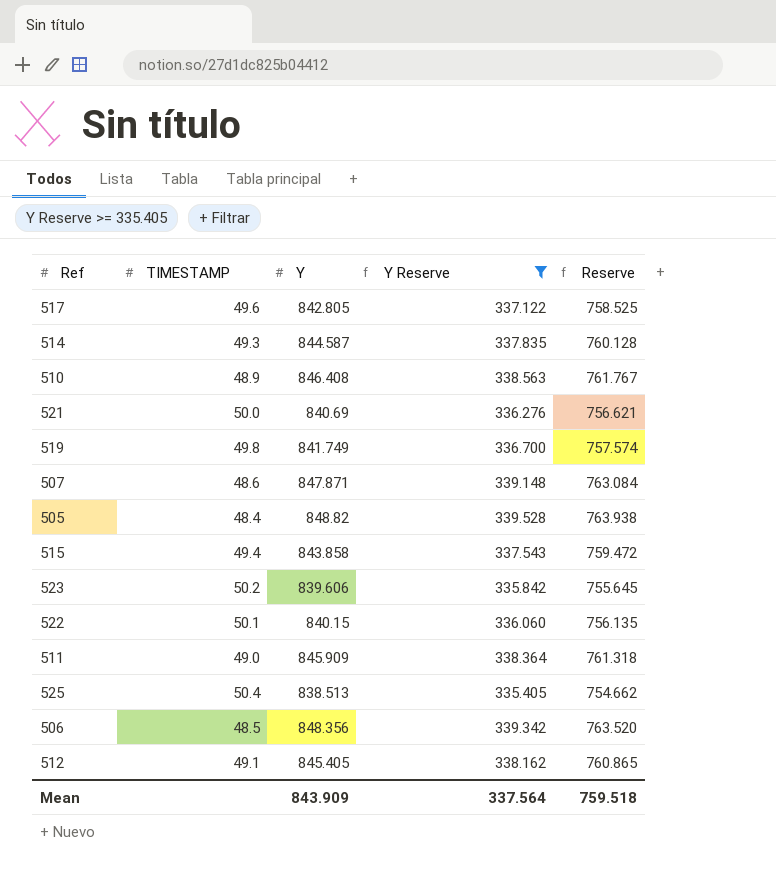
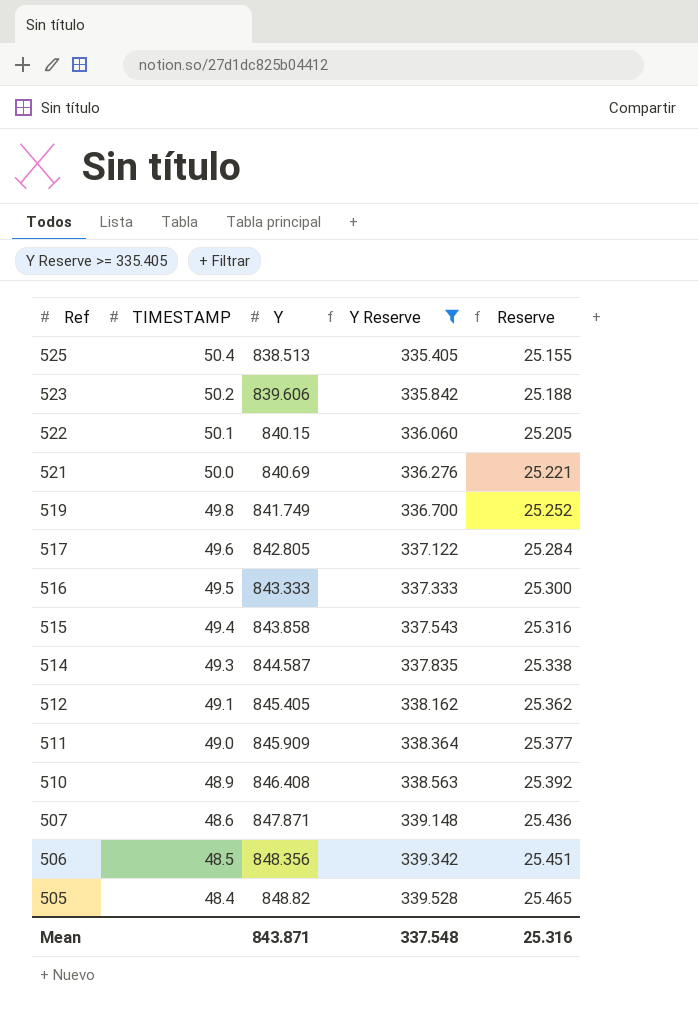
row order: none -> Ref descending
column Reserve | formula: [Y] * 0.9 -> [Y] * 0.03
row 516: none -> 49.5 | 843.333 | 337.333 | 25.300
Mean | Y: 843.909 -> 843.871
Mean | Y Reserve: 337.564 -> 337.548
Mean | Reserve: 759.518 -> 25.316

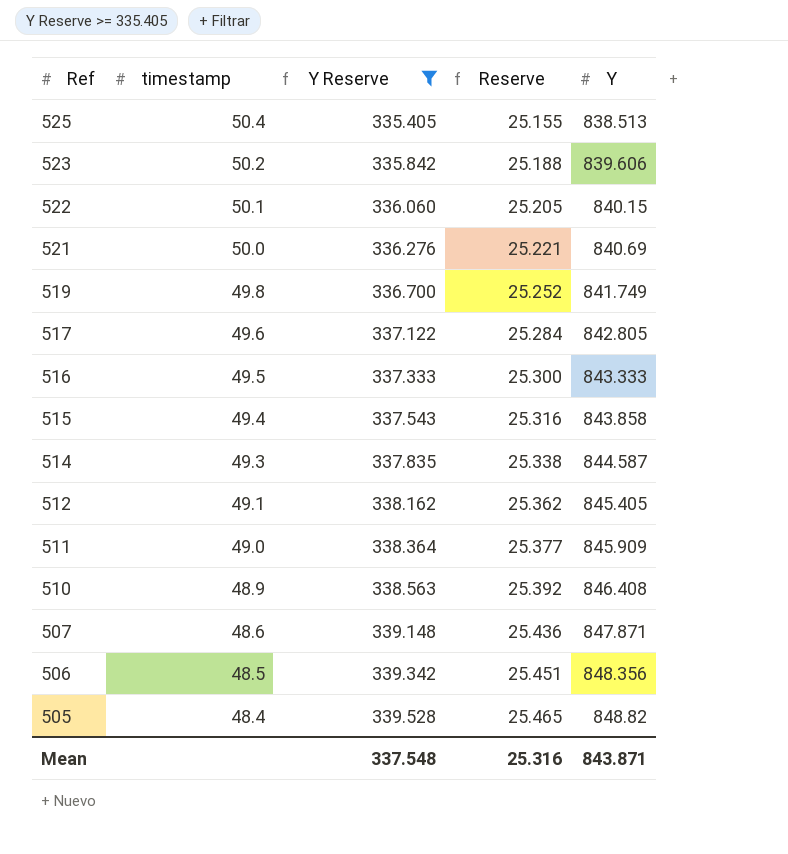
column name: TIMESTAMP -> timestamp
column Y | position: 3 -> 5

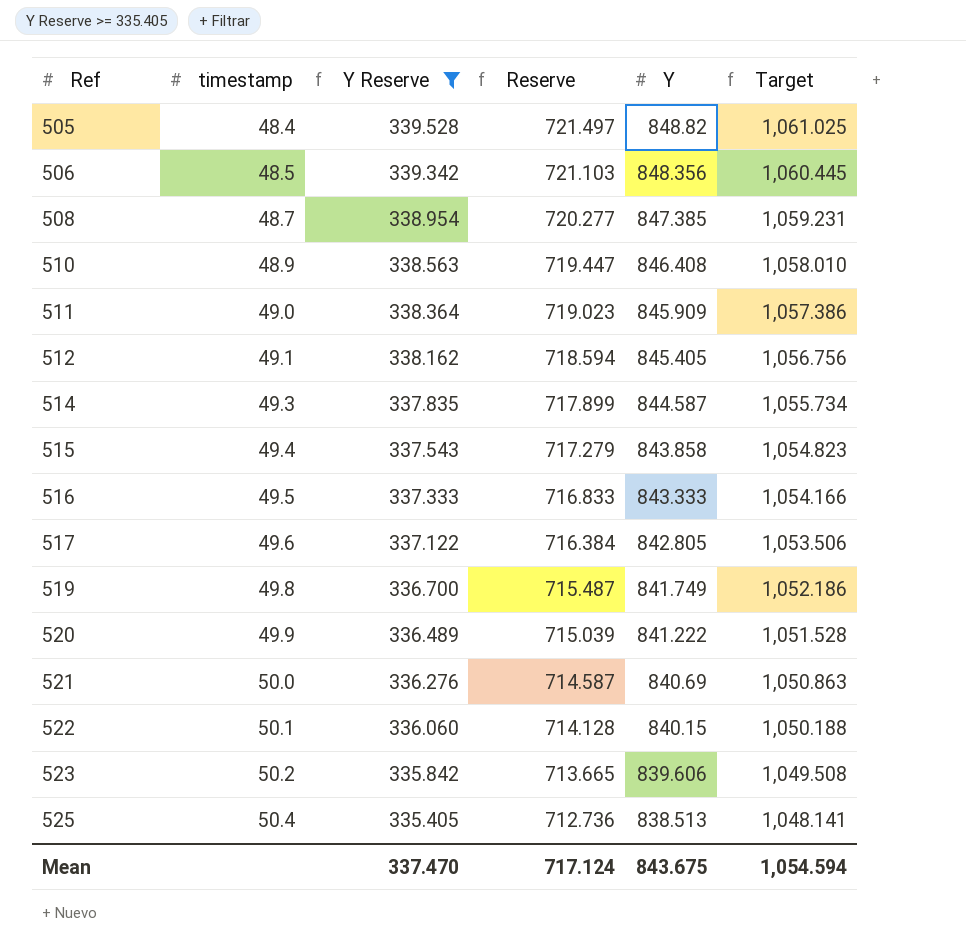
row order: Ref descending -> Ref ascending
column Reserve | formula: [Y] * 0.03 -> [Y] * 0.85
column Target | formula: none -> [Y] * 1.25
row 507: 48.6 | 339.148 | 25.436 | 847.871 -> none
row 508: none -> 48.7 | 338.954 | 720.277 | 847.385 | 1,059.231
row 520: none -> 49.9 | 336.489 | 715.039 | 841.222 | 1,051.528
Mean | Y Reserve: 337.548 -> 337.470
Mean | Reserve: 25.316 -> 717.124
Mean | Y: 843.871 -> 843.675

